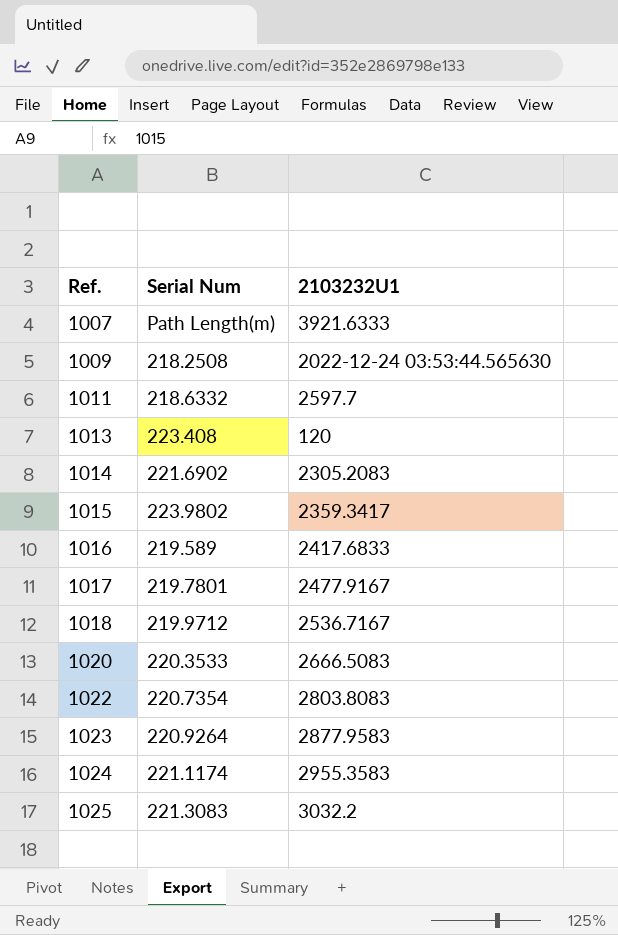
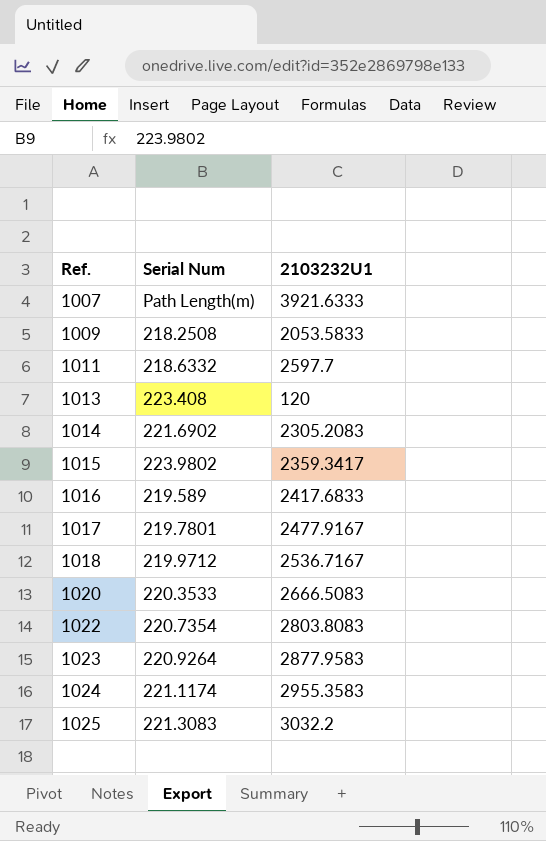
1009 | 2103232U1: 2022-12-24 03:53:44.565630 -> 2053.5833

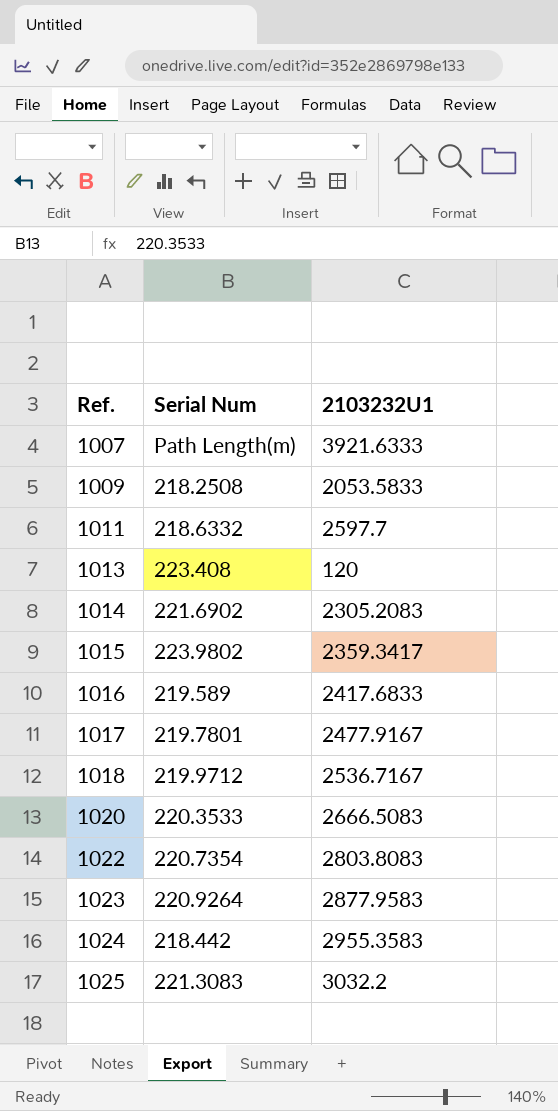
1024 | Serial Num: 221.1174 -> 218.442

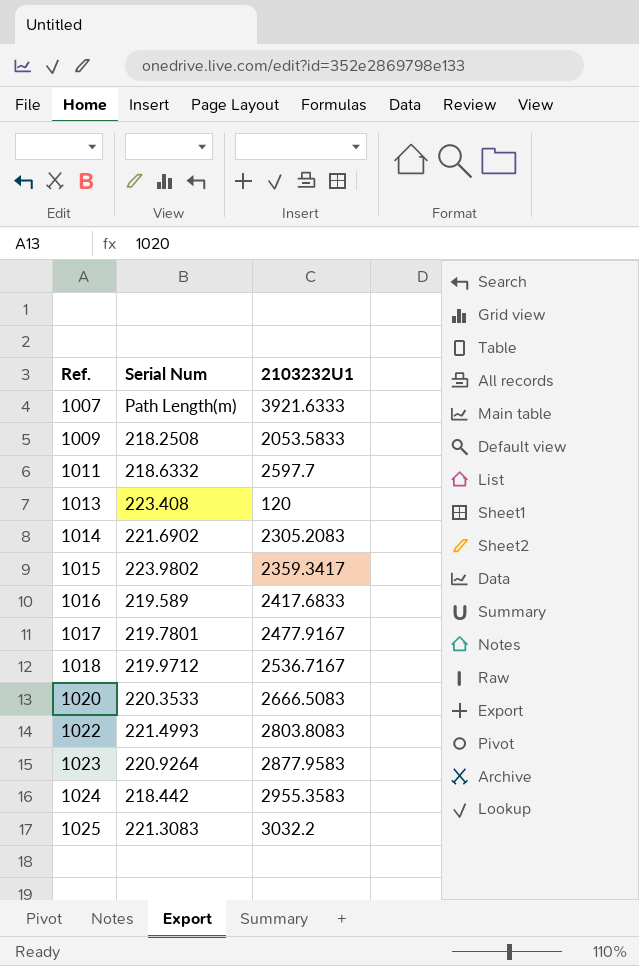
1022 | Serial Num: 220.7354 -> 221.4993

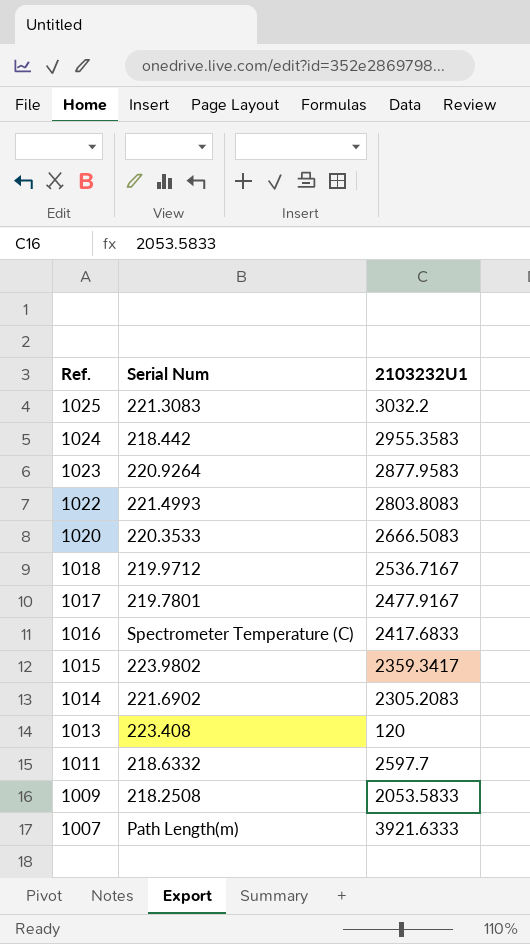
row order: Ref. ascending -> Ref. descending
1016 | Serial Num: 219.589 -> Spectrometer Temperature (C)

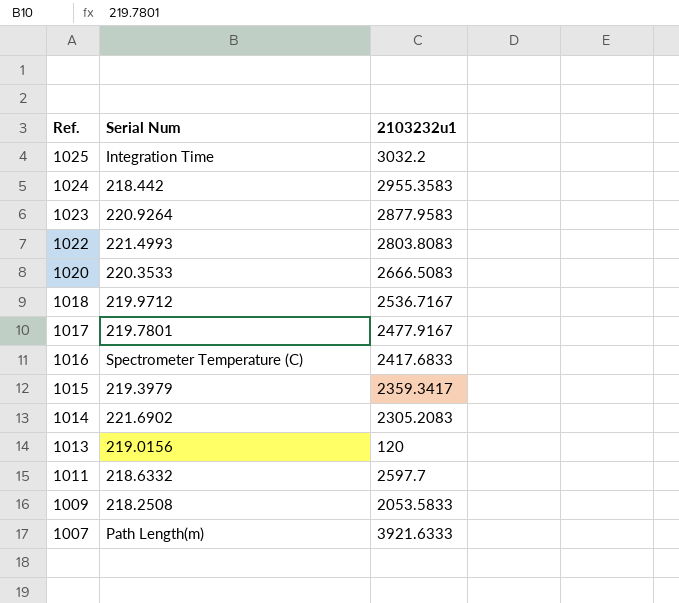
column name: 2103232U1 -> 2103232u1
1025 | Serial Num: 221.3083 -> Integration Time
1015 | Serial Num: 223.9802 -> 219.3979
1013 | Serial Num: 223.408 -> 219.0156

